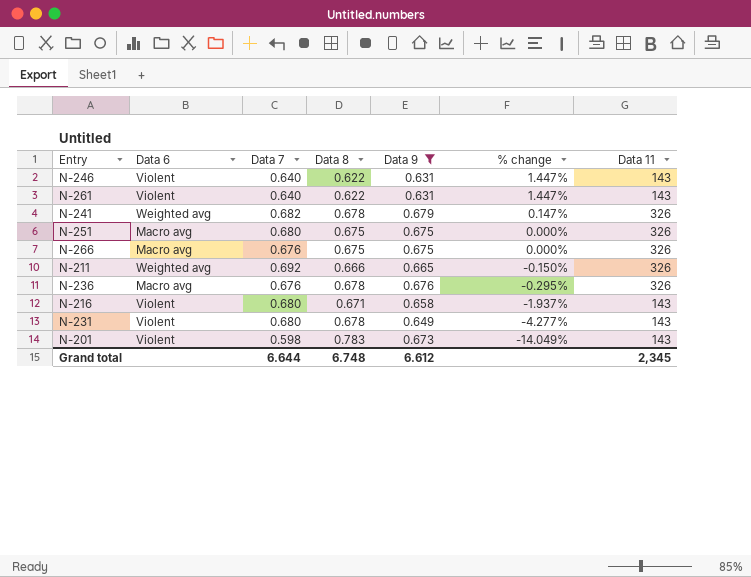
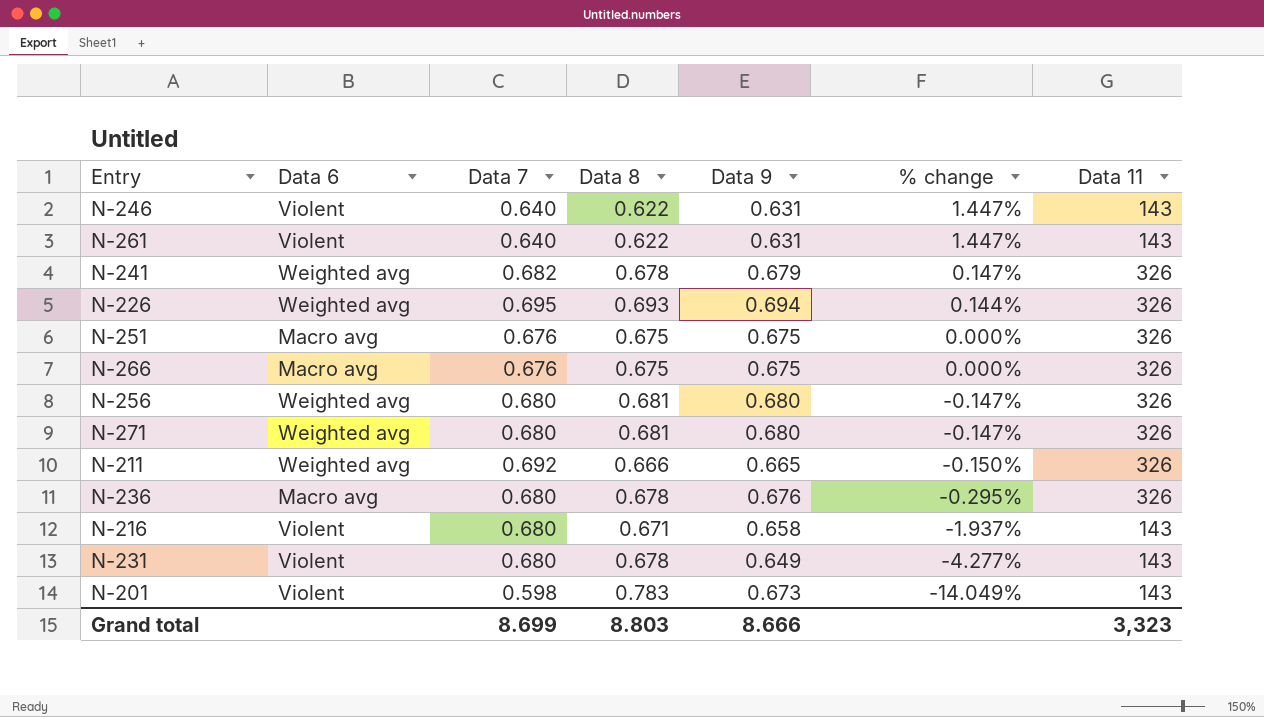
filter: Data 9 <= 0.679 -> none
N-251 | Data 7: 0.680 -> 0.676
N-236 | Data 7: 0.676 -> 0.680
Grand total | Data 7: 6.644 -> 8.699
Grand total | Data 8: 6.748 -> 8.803
Grand total | Data 9: 6.612 -> 8.666
Grand total | Data 11: 2,345 -> 3,323

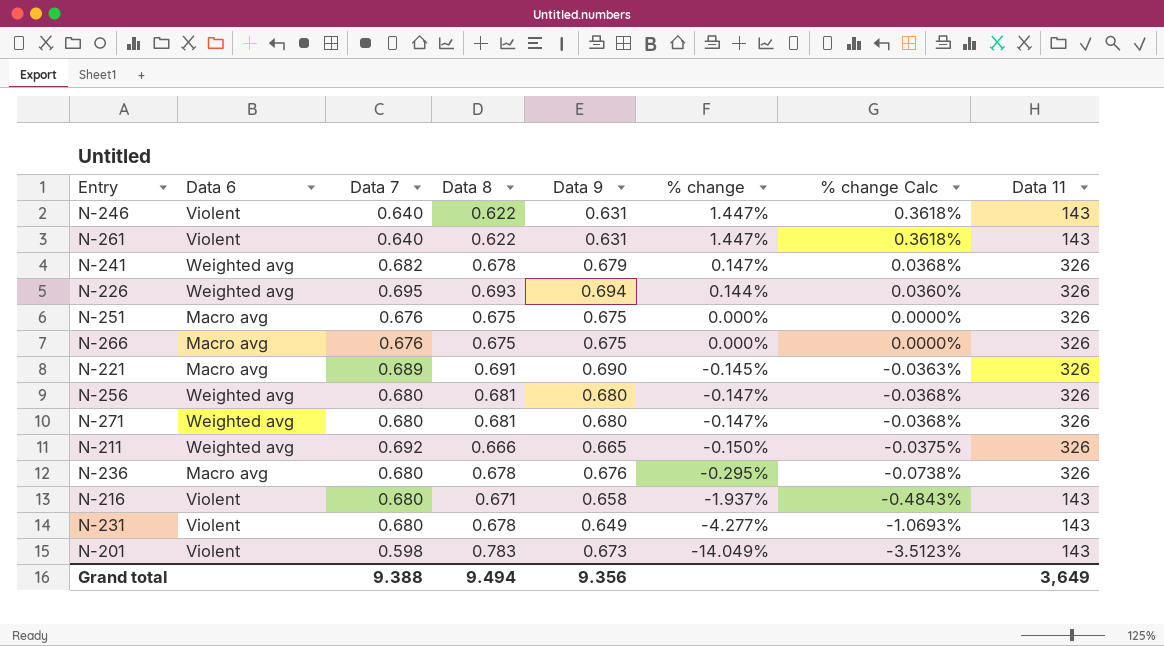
column % change Calc | formula: none -> [% change] * 0.25
row N-221: none -> Macro avg | 0.689 | 0.691 | 0.690 | -0.145% | -0.0363% | 326
Grand total | Data 7: 8.699 -> 9.388
Grand total | Data 8: 8.803 -> 9.494
Grand total | Data 9: 8.666 -> 9.356
Grand total | Data 11: 3,323 -> 3,649

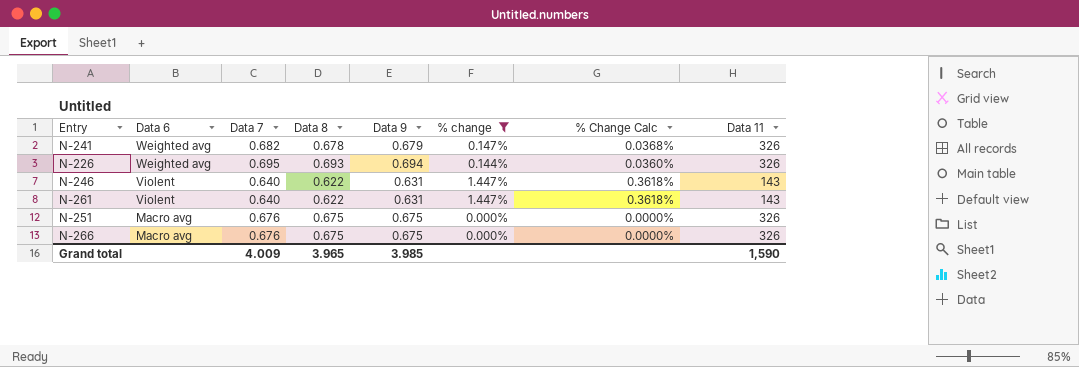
filter: none -> % change >= 0.000%
row order: % change descending -> Data 6 descending
column name: % change Calc -> % Change Calc
Grand total | Data 7: 9.388 -> 4.009
Grand total | Data 8: 9.494 -> 3.965
Grand total | Data 9: 9.356 -> 3.985
Grand total | Data 11: 3,649 -> 1,590

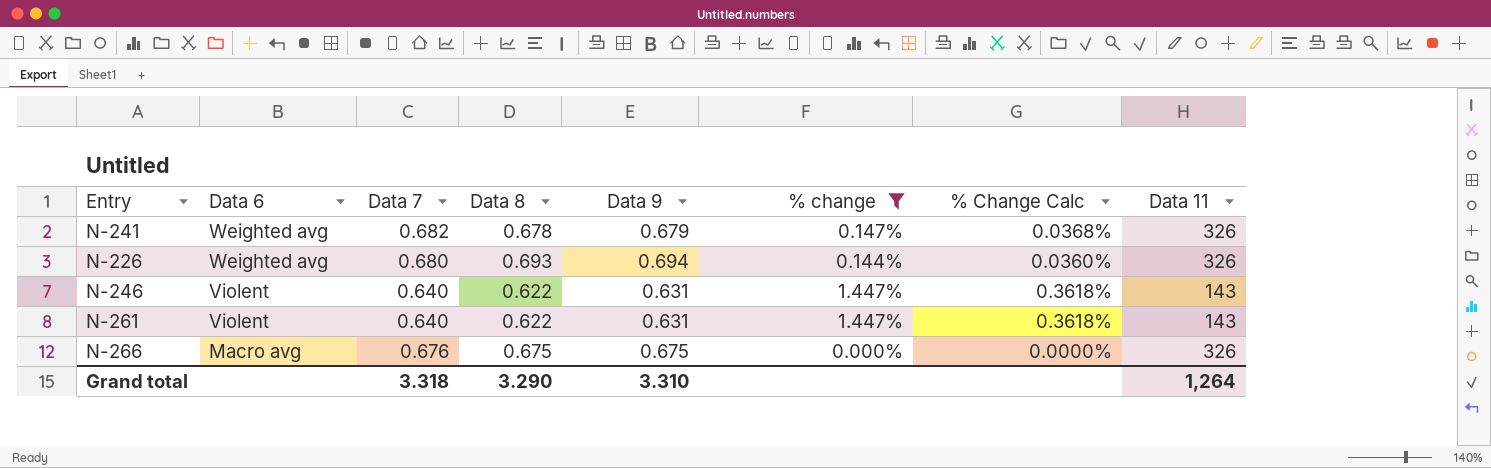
row N-251: Macro avg | 0.676 | 0.675 | 0.675 | 0.000% | 0.0000% | 326 -> none
N-226 | Data 7: 0.695 -> 0.680
Grand total | Data 7: 4.009 -> 3.318
Grand total | Data 8: 3.965 -> 3.290
Grand total | Data 9: 3.985 -> 3.310
Grand total | Data 11: 1,590 -> 1,264

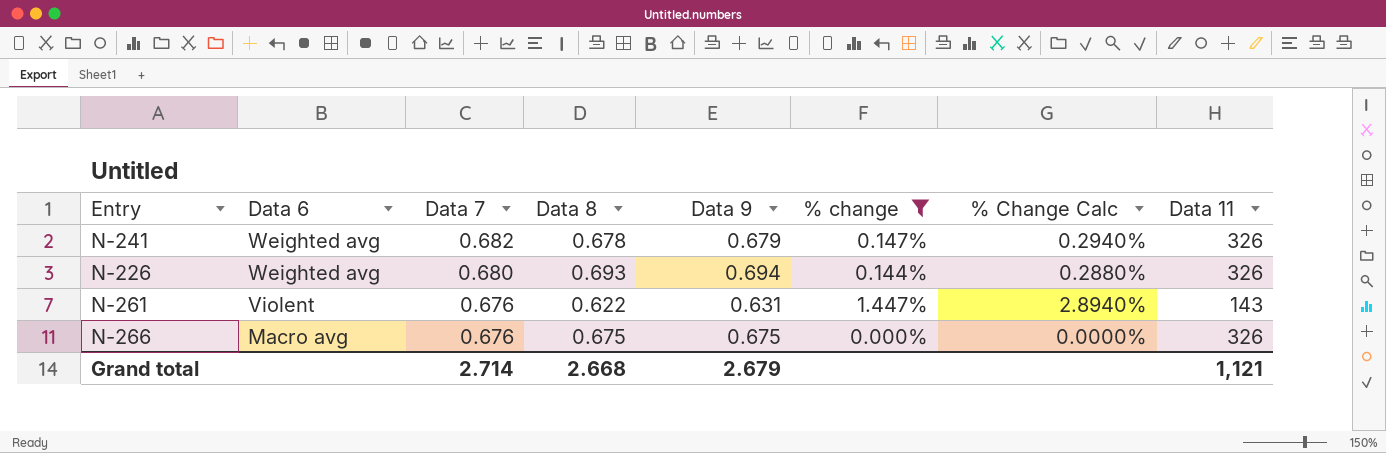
column % Change Calc | formula: [% change] * 0.25 -> [% change] * 2
row N-246: Violent | 0.640 | 0.622 | 0.631 | 1.447% | 0.3618% | 143 -> none
N-261 | Data 7: 0.640 -> 0.676
Grand total | Data 7: 3.318 -> 2.714
Grand total | Data 8: 3.290 -> 2.668
Grand total | Data 9: 3.310 -> 2.679
Grand total | Data 11: 1,264 -> 1,121

